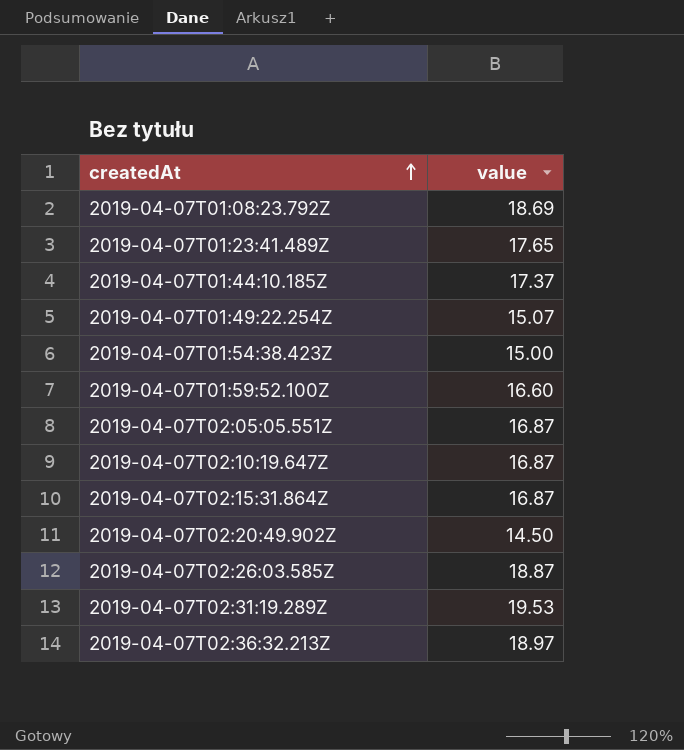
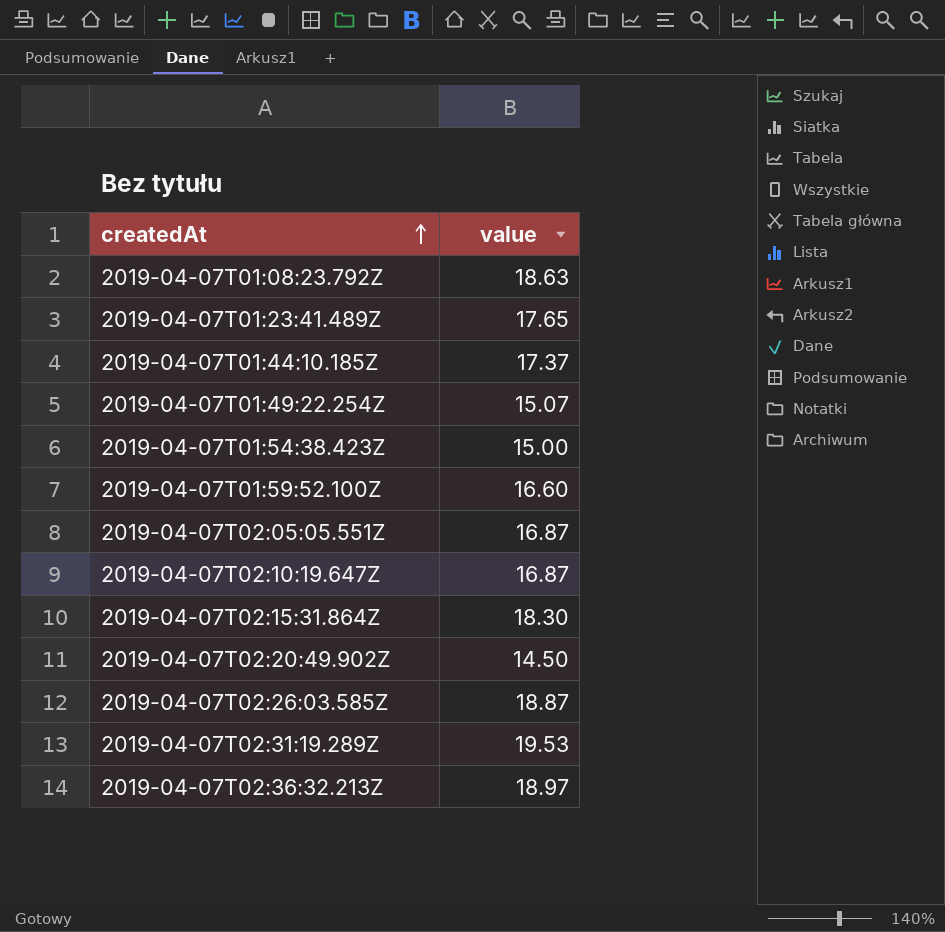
2019-04-07T01:08:23.792Z | value: 18.69 -> 18.63
2019-04-07T02:15:31.864Z | value: 16.87 -> 18.30

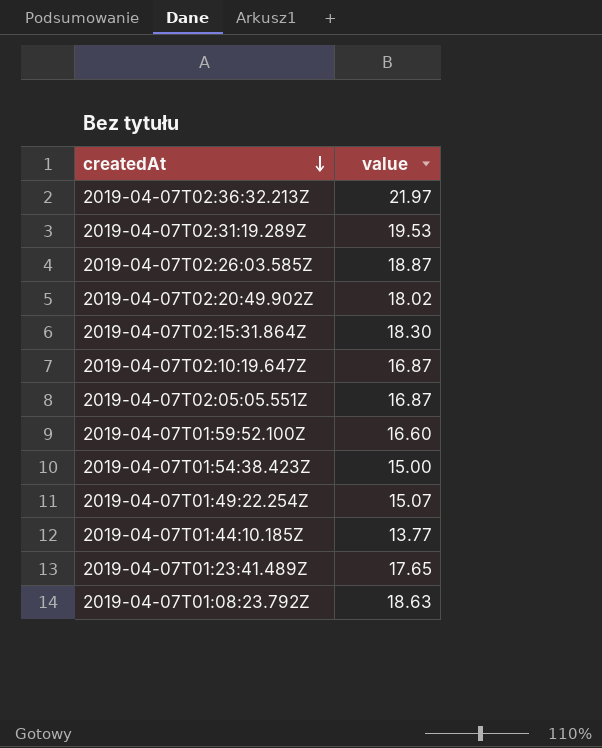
row order: createdAt ascending -> createdAt descending
2019-04-07T02:36:32.213Z | value: 18.97 -> 21.97
2019-04-07T02:20:49.902Z | value: 14.50 -> 18.02
2019-04-07T01:44:10.185Z | value: 17.37 -> 13.77

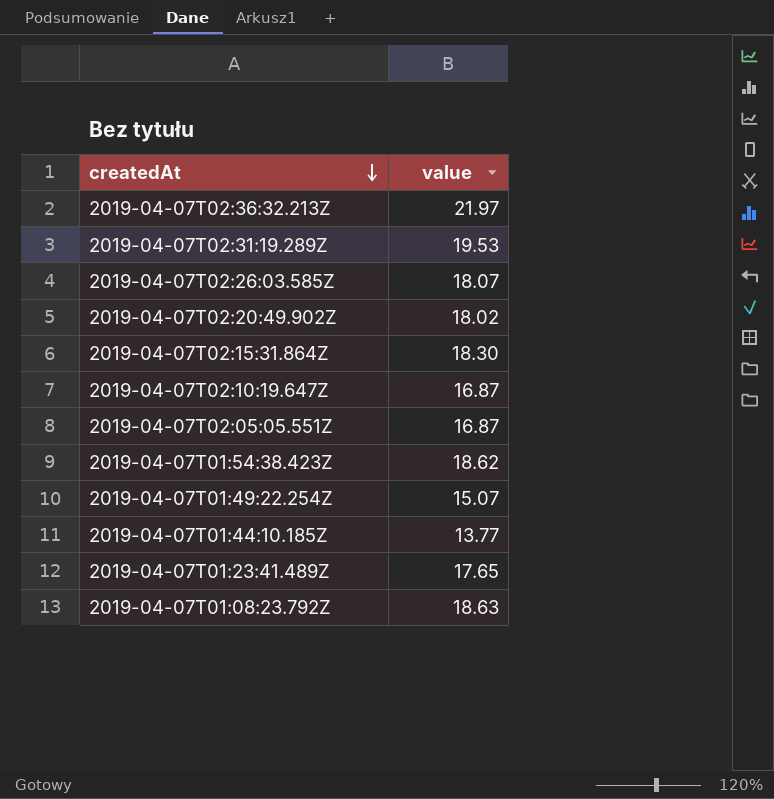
row 2019-04-07T01:59:52.100Z: 16.60 -> none
2019-04-07T02:26:03.585Z | value: 18.87 -> 18.07
2019-04-07T01:54:38.423Z | value: 15.00 -> 18.62

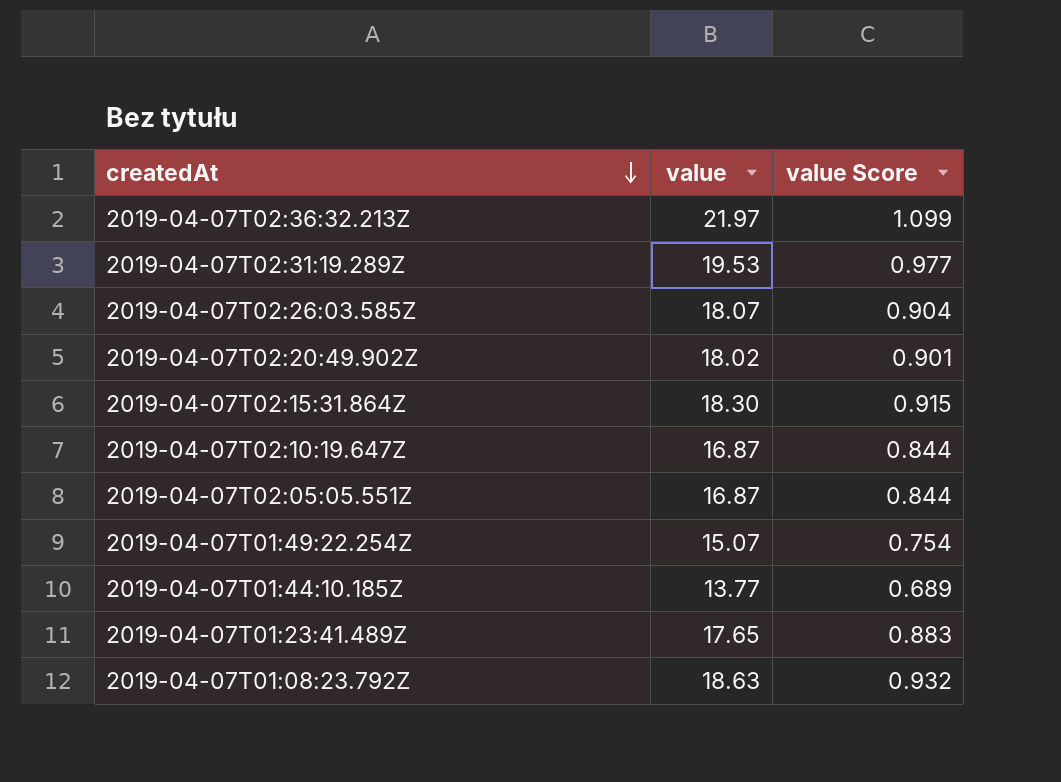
column value Score | formula: none -> [value] * 0.05
row 2019-04-07T01:54:38.423Z: 18.62 -> none

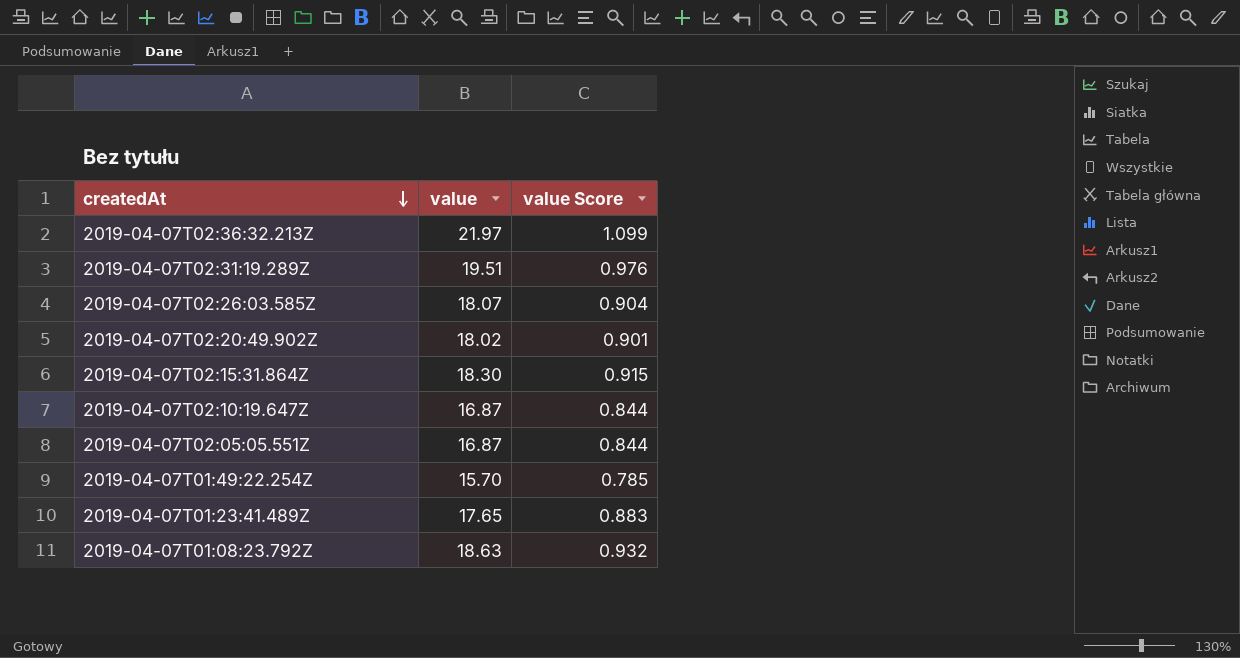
row 2019-04-07T01:44:10.185Z: 13.77 | 0.689 -> none
2019-04-07T02:31:19.289Z | value: 19.53 -> 19.51
2019-04-07T02:31:19.289Z | value Score: 0.977 -> 0.976
2019-04-07T01:49:22.254Z | value: 15.07 -> 15.70
2019-04-07T01:49:22.254Z | value Score: 0.754 -> 0.785

